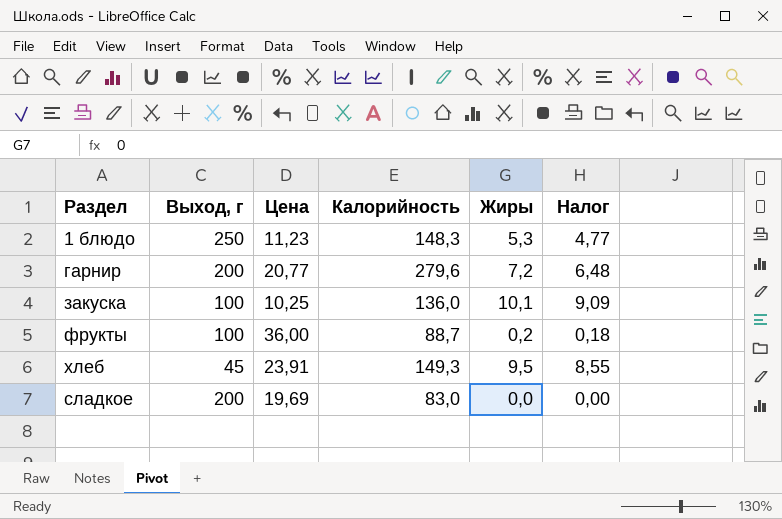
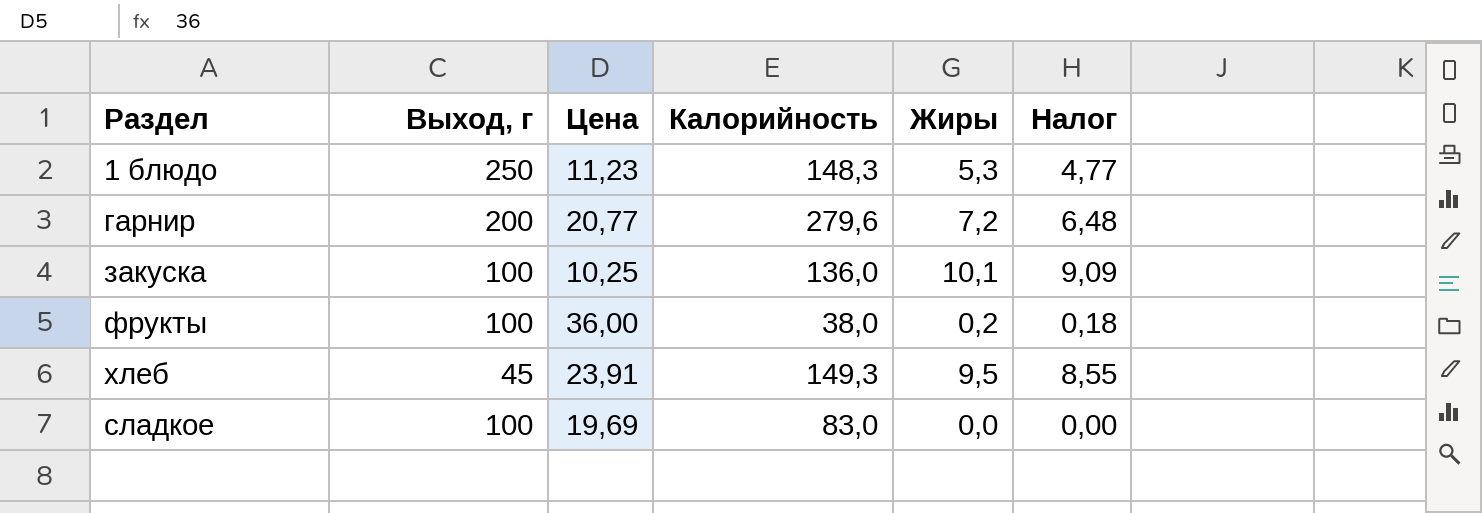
фрукты | Калорийность: 88,7 -> 38,0
сладкое | Выход, г: 200 -> 100

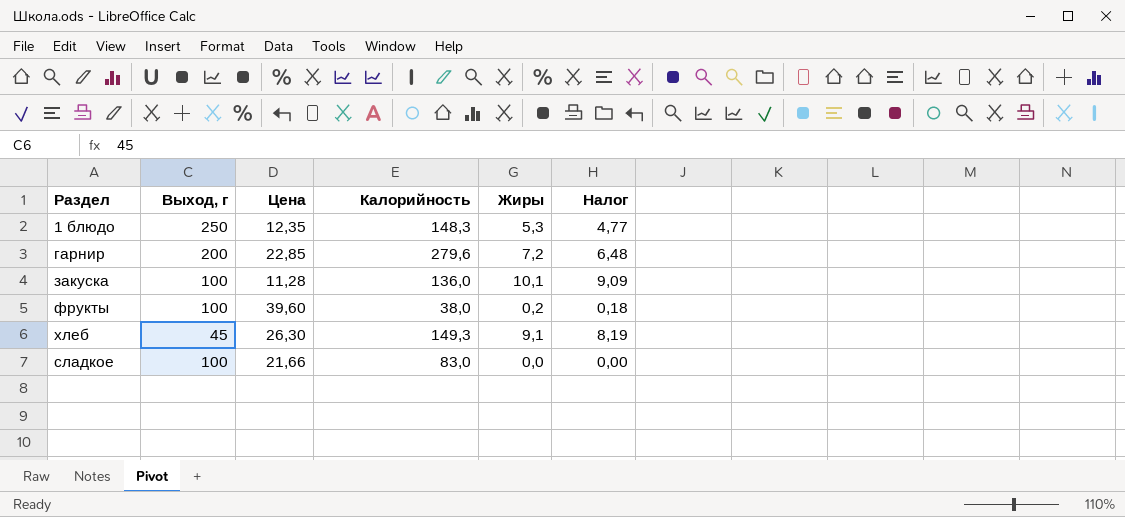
1 блюдо | Цена: 11,23 -> 12,35
гарнир | Цена: 20,77 -> 22,85
закуска | Цена: 10,25 -> 11,28
фрукты | Цена: 36,00 -> 39,60
хлеб | Цена: 23,91 -> 26,30
хлеб | Жиры: 9,5 -> 9,1
хлеб | Налог: 8,55 -> 8,19
сладкое | Цена: 19,69 -> 21,66

